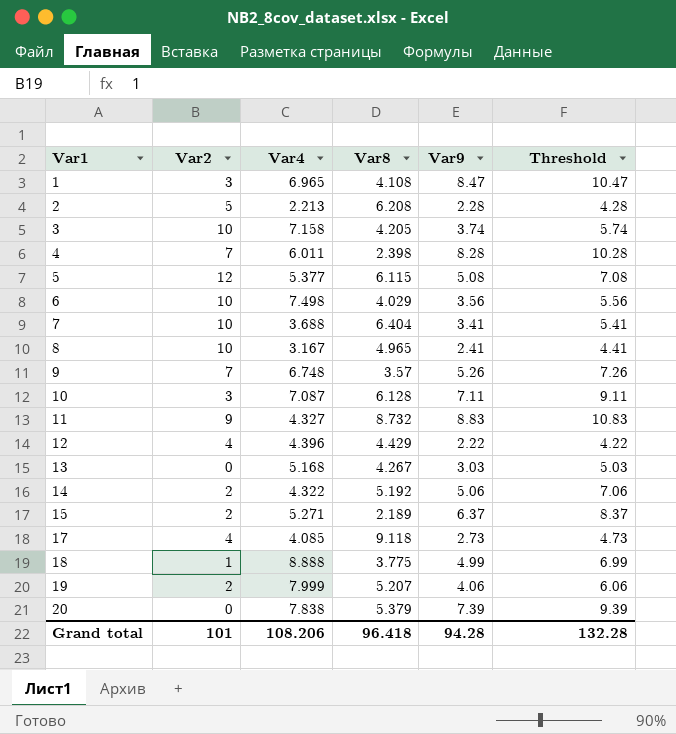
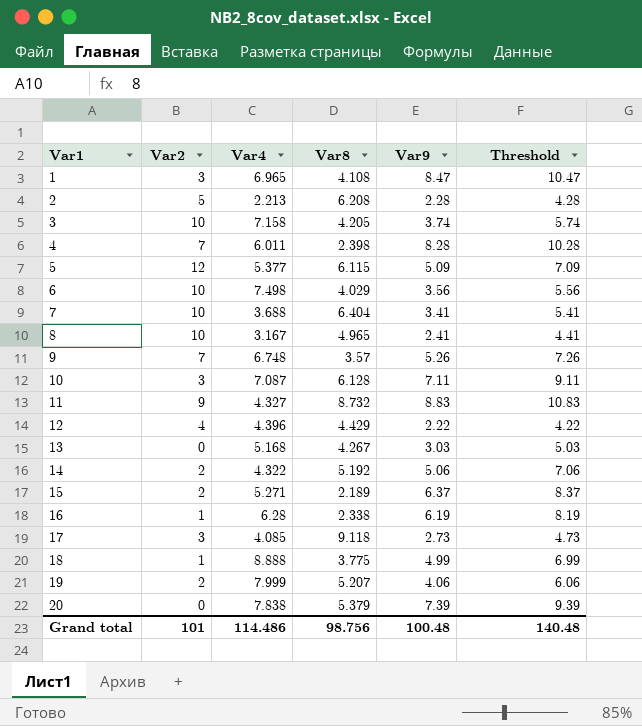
5 | Var9: 5.08 -> 5.09
5 | Threshold: 7.08 -> 7.09
row 16: none -> 1 | 6.28 | 2.338 | 6.19 | 8.19
17 | Var2: 4 -> 3
Grand total | Var4: 108.206 -> 114.486
Grand total | Var8: 96.418 -> 98.756
Grand total | Var9: 94.28 -> 100.48
Grand total | Threshold: 132.28 -> 140.48

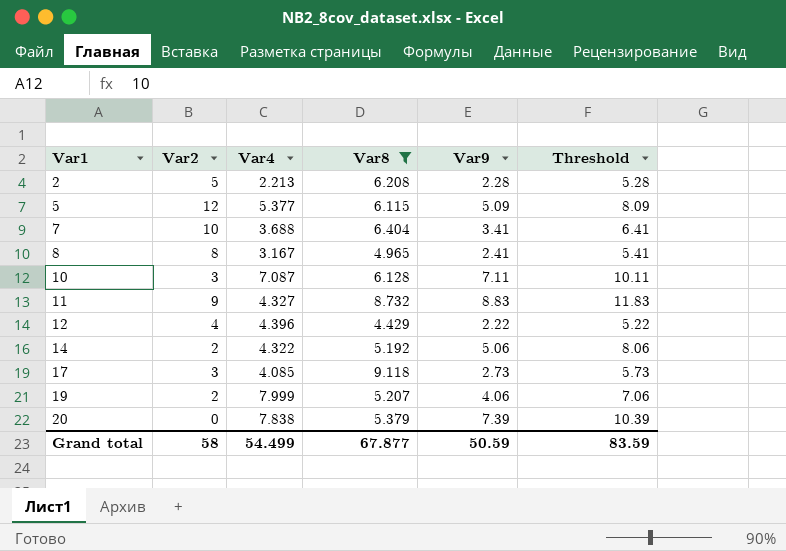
filter: none -> Var8 >= 4.429
column Threshold | formula: [Var9] + 2 -> [Var9] + 3
8 | Var2: 10 -> 8
Grand total | Var2: 101 -> 58
Grand total | Var4: 114.486 -> 54.499
Grand total | Var8: 98.756 -> 67.877
Grand total | Var9: 100.48 -> 50.59
Grand total | Threshold: 140.48 -> 83.59

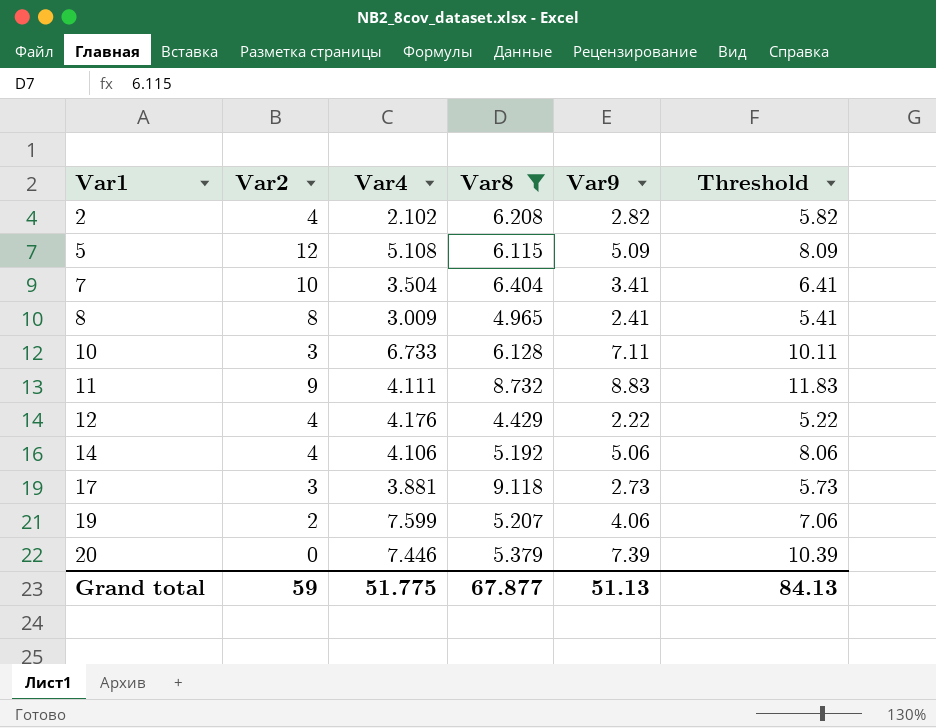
2 | Var2: 5 -> 4
2 | Var4: 2.213 -> 2.102
2 | Var9: 2.28 -> 2.82
2 | Threshold: 5.28 -> 5.82
5 | Var4: 5.377 -> 5.108
7 | Var4: 3.688 -> 3.504
8 | Var4: 3.167 -> 3.009
10 | Var4: 7.087 -> 6.733
11 | Var4: 4.327 -> 4.111
12 | Var4: 4.396 -> 4.176
14 | Var2: 2 -> 4
14 | Var4: 4.322 -> 4.106
17 | Var4: 4.085 -> 3.881
19 | Var4: 7.999 -> 7.599
20 | Var4: 7.838 -> 7.446
Grand total | Var2: 58 -> 59
Grand total | Var4: 54.499 -> 51.775
Grand total | Var9: 50.59 -> 51.13
Grand total | Threshold: 83.59 -> 84.13

